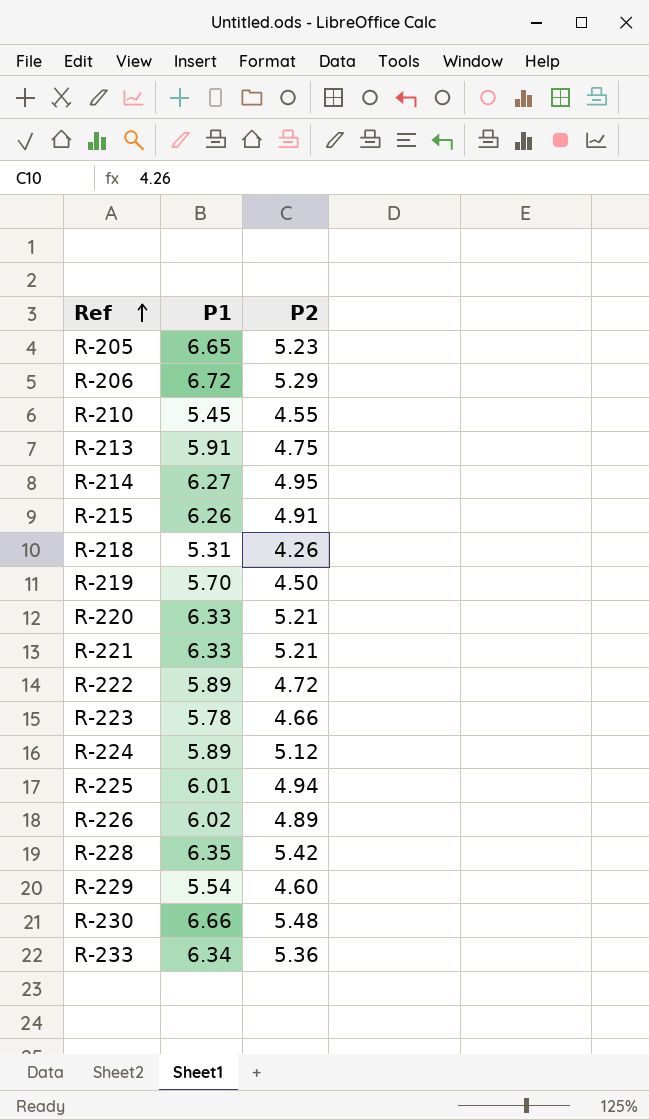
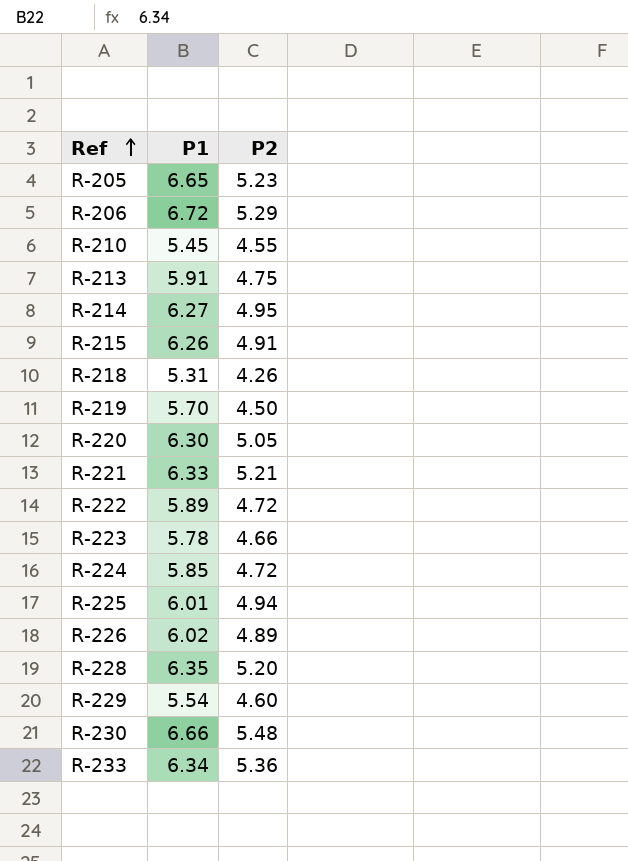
R-220 | P1: 6.33 -> 6.30
R-220 | P2: 5.21 -> 5.05
R-224 | P1: 5.89 -> 5.85
R-224 | P2: 5.12 -> 4.72
R-228 | P2: 5.42 -> 5.20

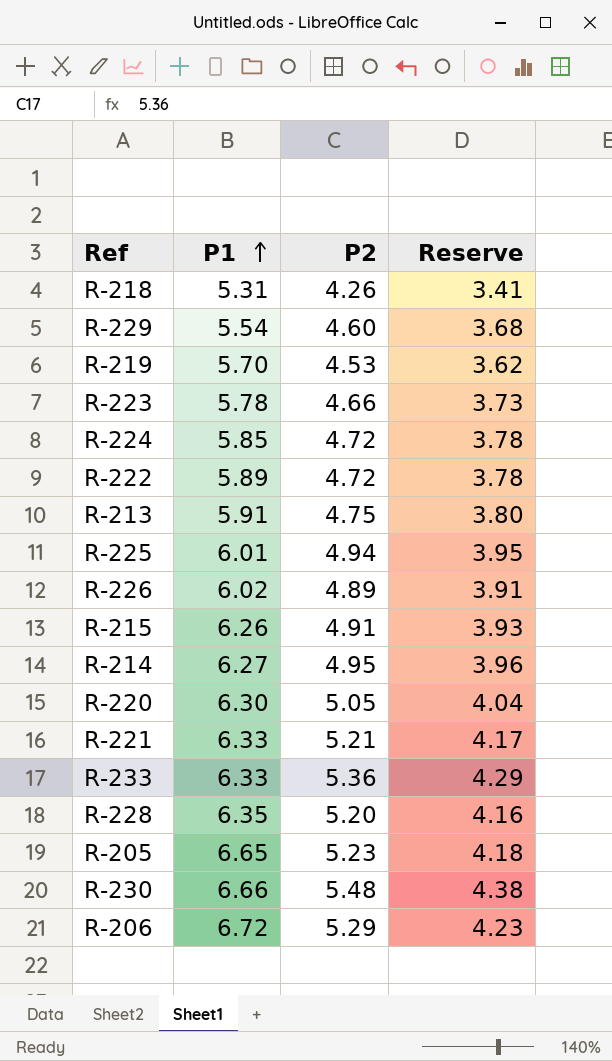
row order: Ref ascending -> P1 ascending
column Reserve | formula: none -> [P2] * 0.8
row R-210: 5.45 | 4.55 -> none
R-219 | P2: 4.50 -> 4.53
R-233 | P1: 6.34 -> 6.33

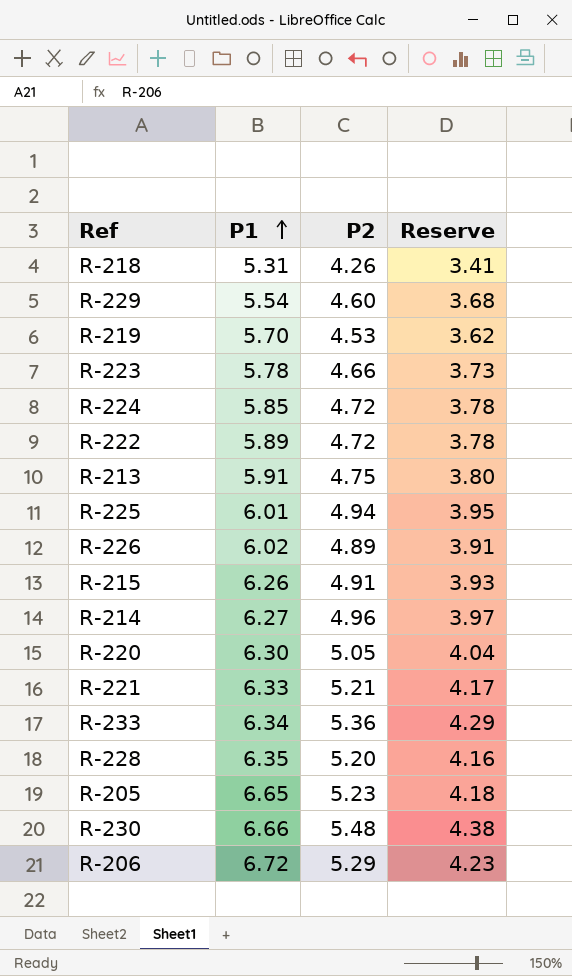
R-214 | P2: 4.95 -> 4.96
R-214 | Reserve: 3.96 -> 3.97
R-233 | P1: 6.33 -> 6.34

